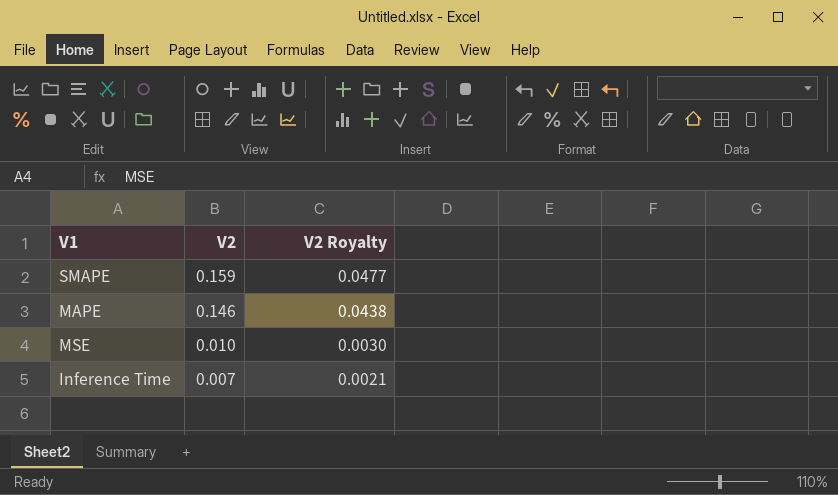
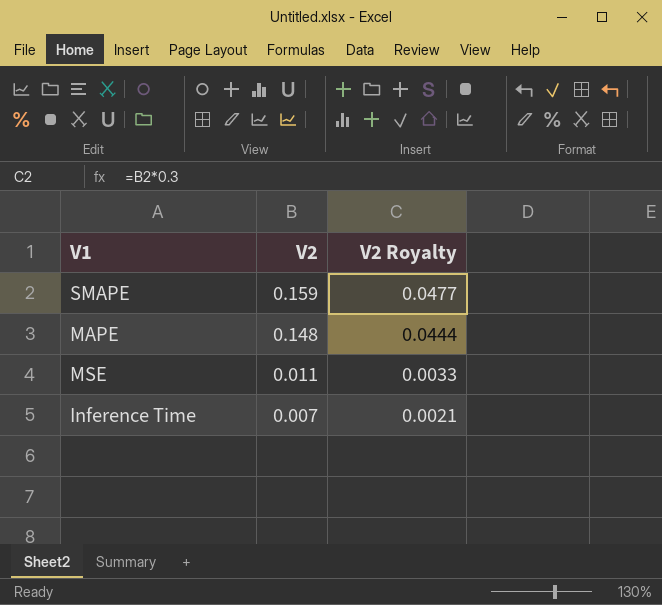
MAPE | V2: 0.146 -> 0.148
MAPE | V2 Royalty: 0.0438 -> 0.0444
MSE | V2: 0.010 -> 0.011
MSE | V2 Royalty: 0.0030 -> 0.0033

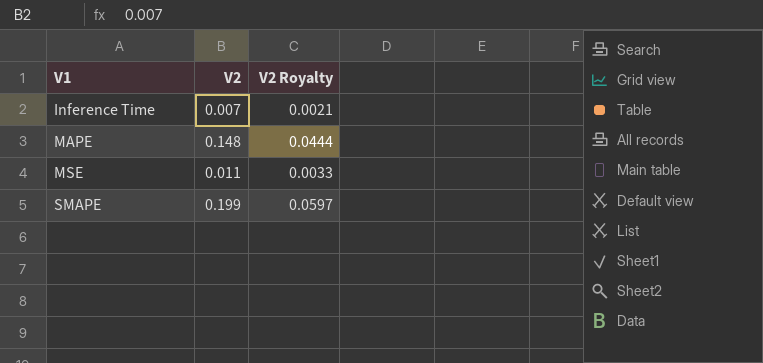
row order: V2 descending -> V1 ascending
SMAPE | V2: 0.159 -> 0.199
SMAPE | V2 Royalty: 0.0477 -> 0.0597

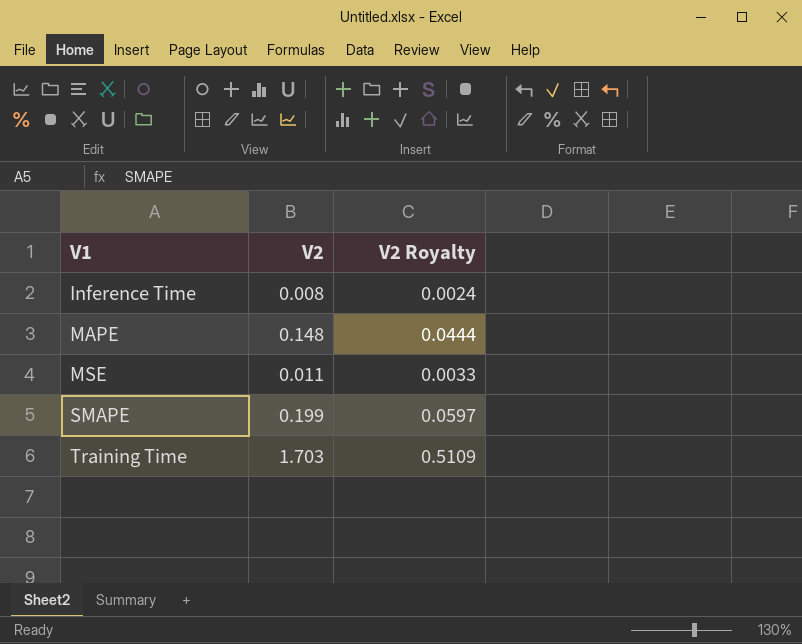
Inference Time | V2: 0.007 -> 0.008
Inference Time | V2 Royalty: 0.0021 -> 0.0024
row Training Time: none -> 1.703 | 0.5109

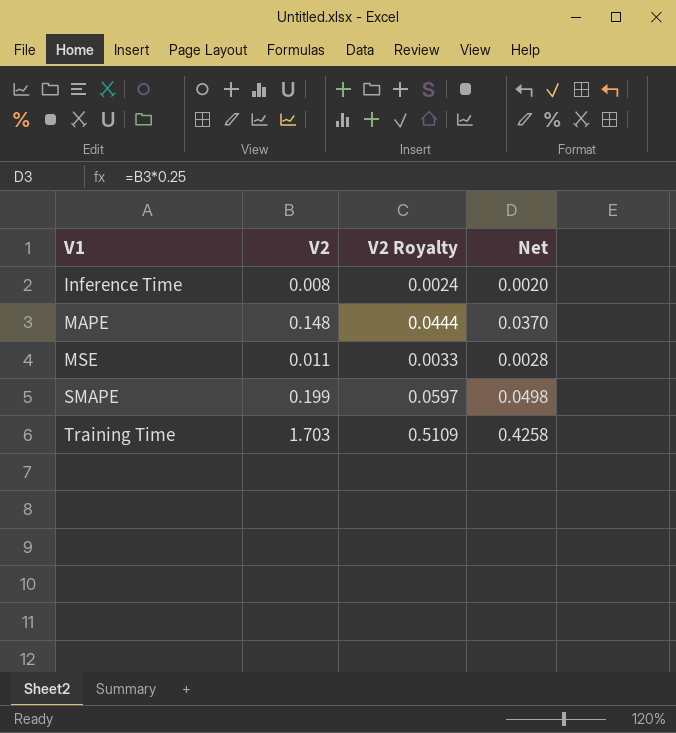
column Net | formula: none -> [V2] * 0.25

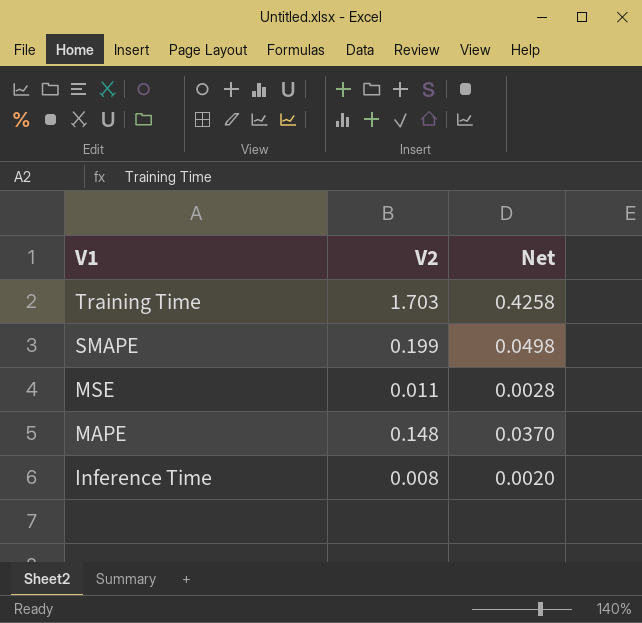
row order: V1 ascending -> V1 descending
column V2 Royalty | formula: [V2] * 0.3 -> none

